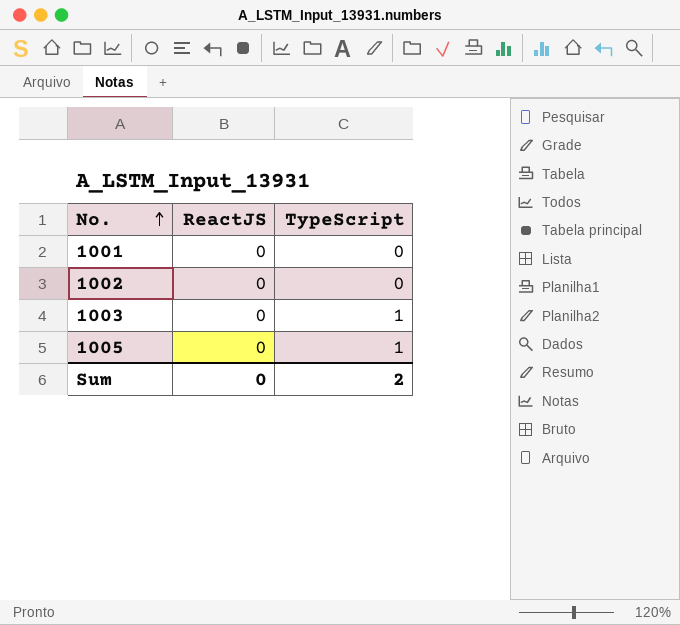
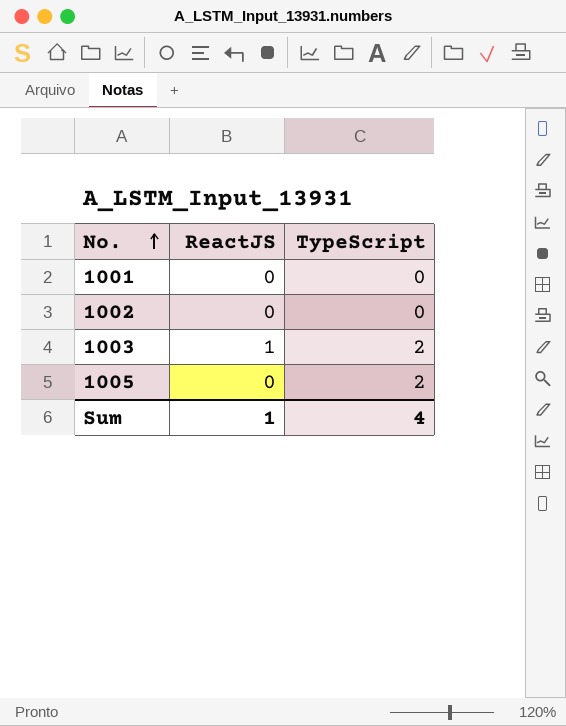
1003 | ReactJS: 0 -> 1
1003 | TypeScript: 1 -> 2
1005 | TypeScript: 1 -> 2
Sum | ReactJS: 0 -> 1
Sum | TypeScript: 2 -> 4

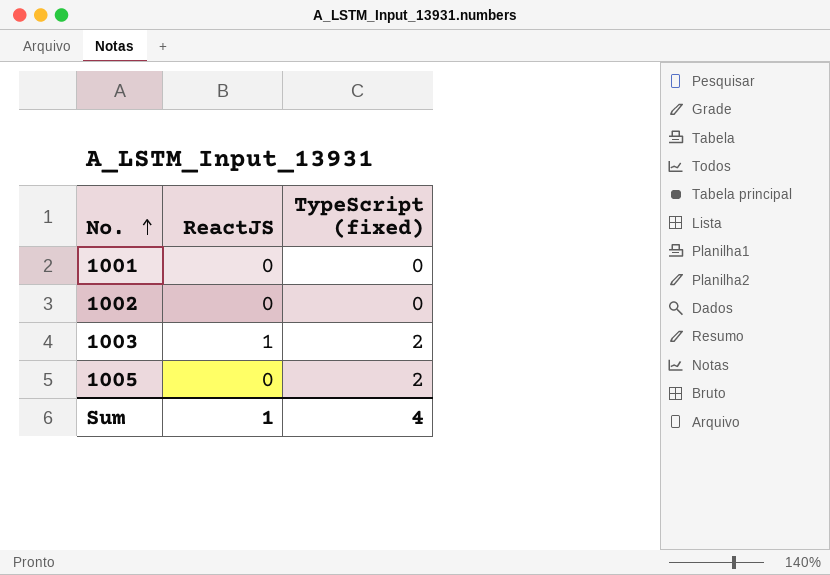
column name: TypeScript -> TypeScript (fixed)

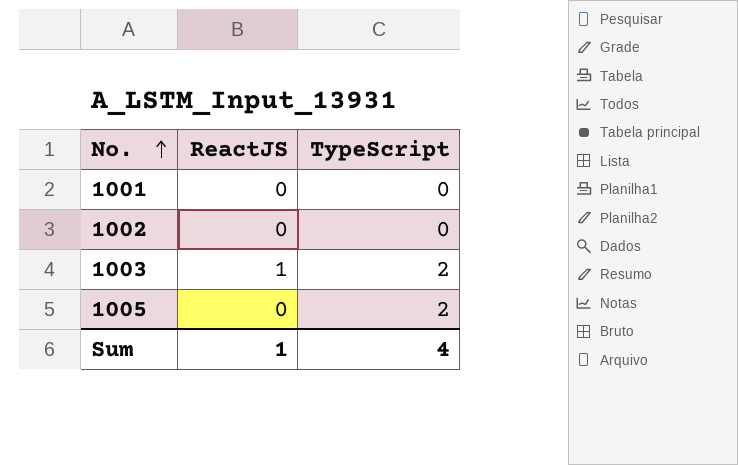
column name: TypeScript (fixed) -> TypeScript

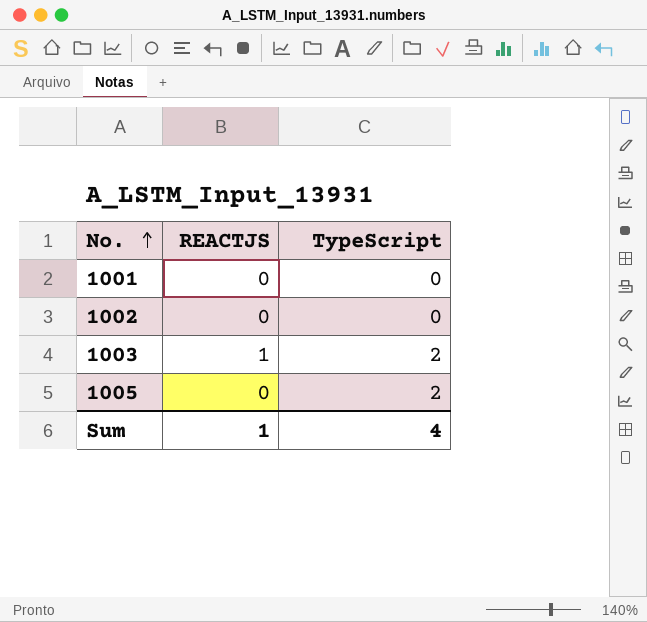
column name: ReactJS -> REACTJS

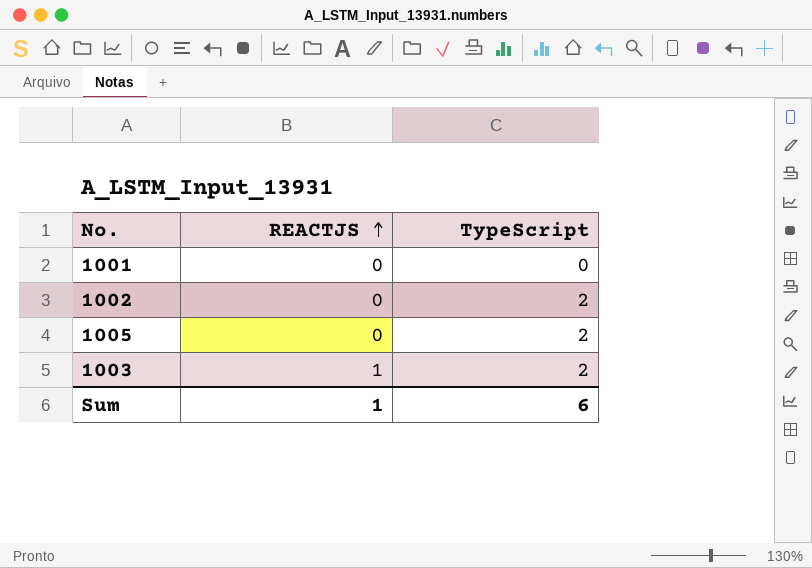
row order: No. ascending -> REACTJS ascending
1002 | TypeScript: 0 -> 2
Sum | TypeScript: 4 -> 6

